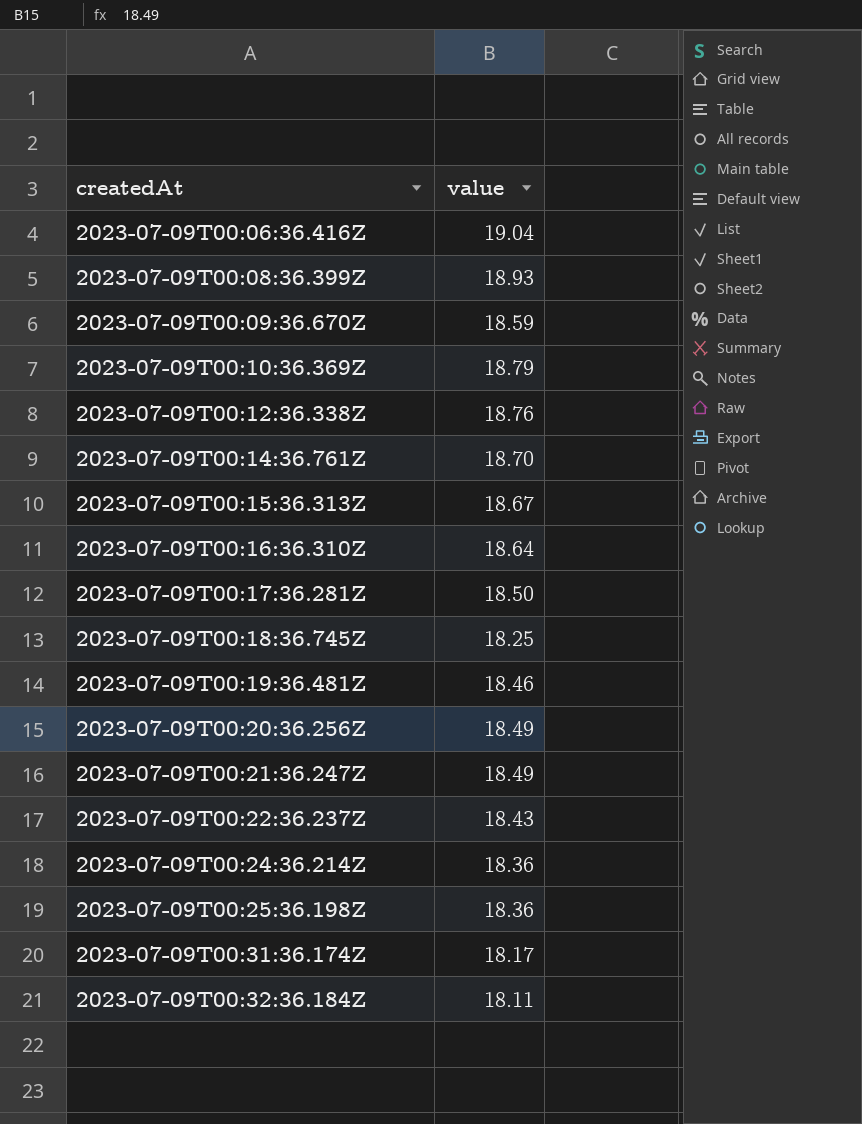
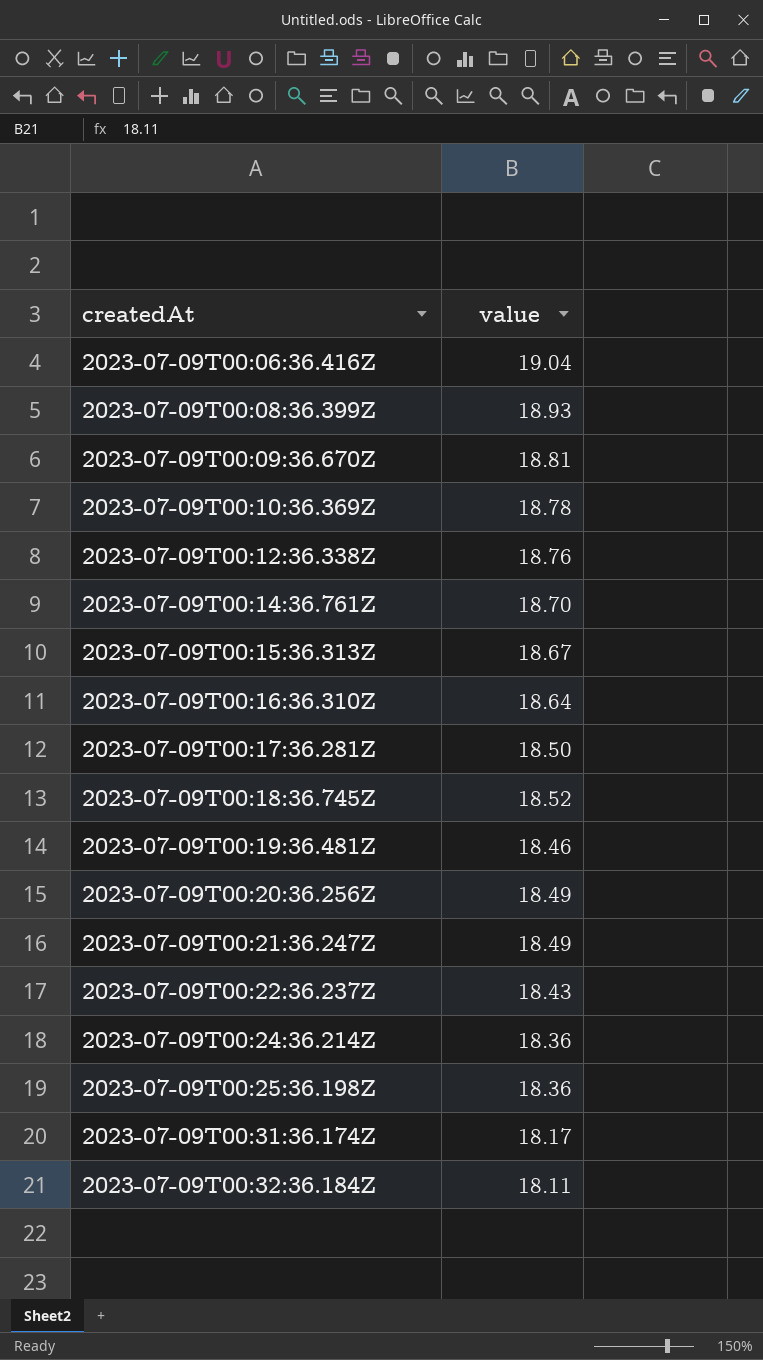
2023-07-09T00:09:36.670Z | value: 18.59 -> 18.81
2023-07-09T00:10:36.369Z | value: 18.79 -> 18.78
2023-07-09T00:18:36.745Z | value: 18.25 -> 18.52

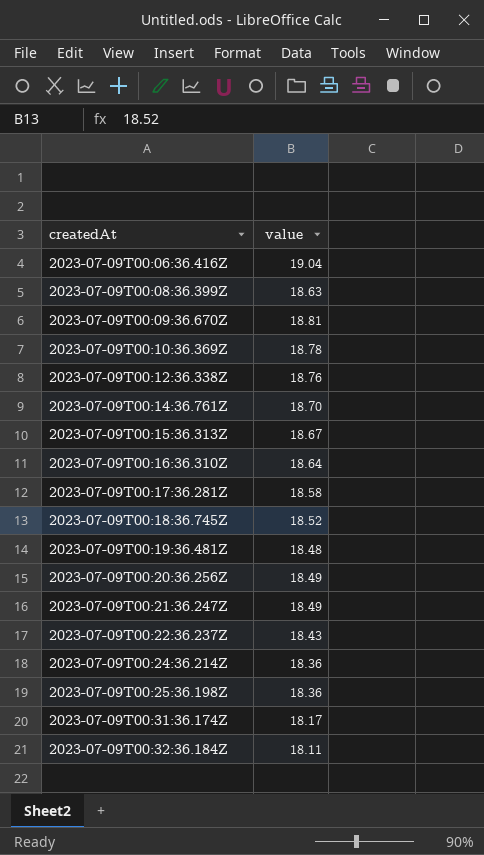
2023-07-09T00:08:36.399Z | value: 18.93 -> 18.63
2023-07-09T00:17:36.281Z | value: 18.50 -> 18.58
2023-07-09T00:19:36.481Z | value: 18.46 -> 18.48

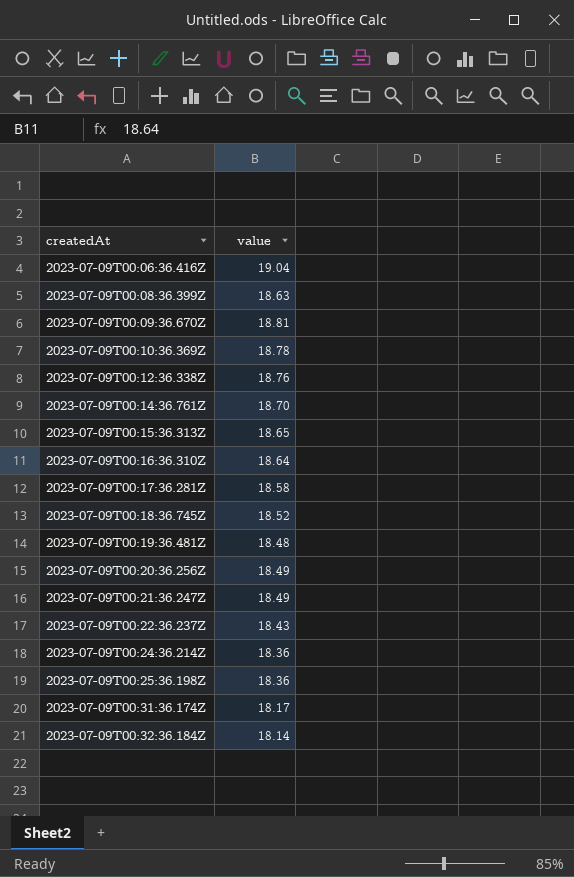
2023-07-09T00:15:36.313Z | value: 18.67 -> 18.65
2023-07-09T00:32:36.184Z | value: 18.11 -> 18.14

